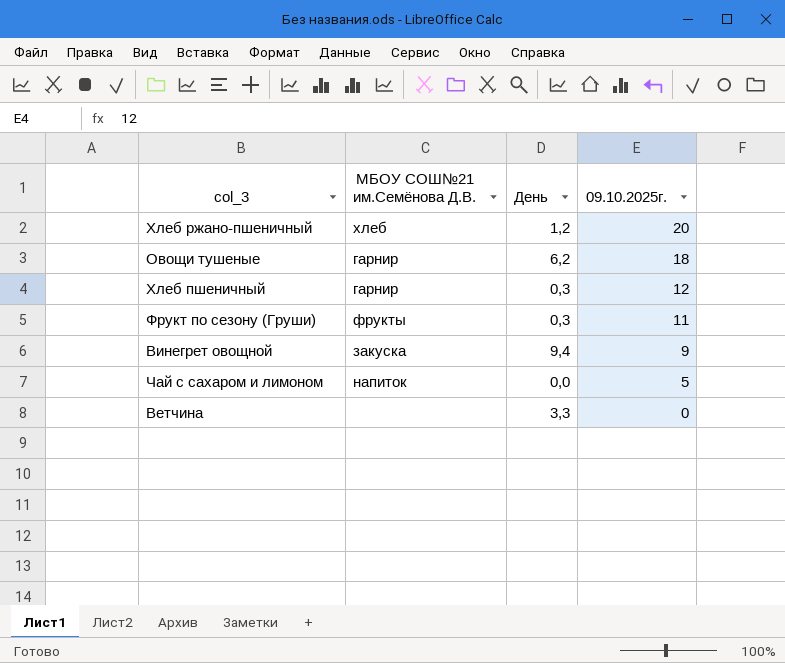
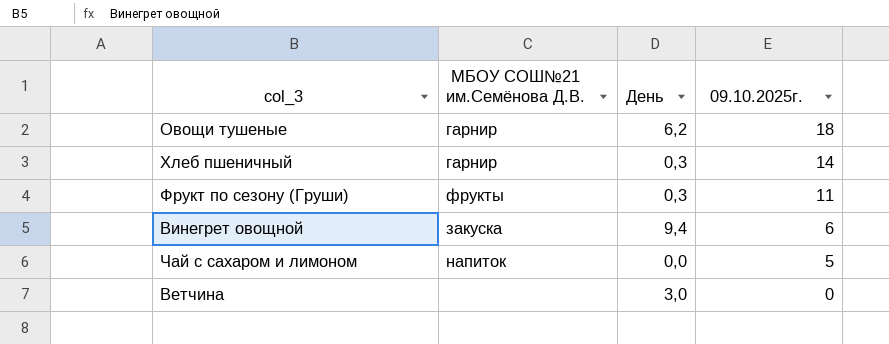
row Хлеб ржано-пшеничный: хлеб | 1,2 | 20 -> none
Хлеб пшеничный | 09.10.2025г.: 12 -> 14
Винегрет овощной | 09.10.2025г.: 9 -> 6
Ветчина | День: 3,3 -> 3,0

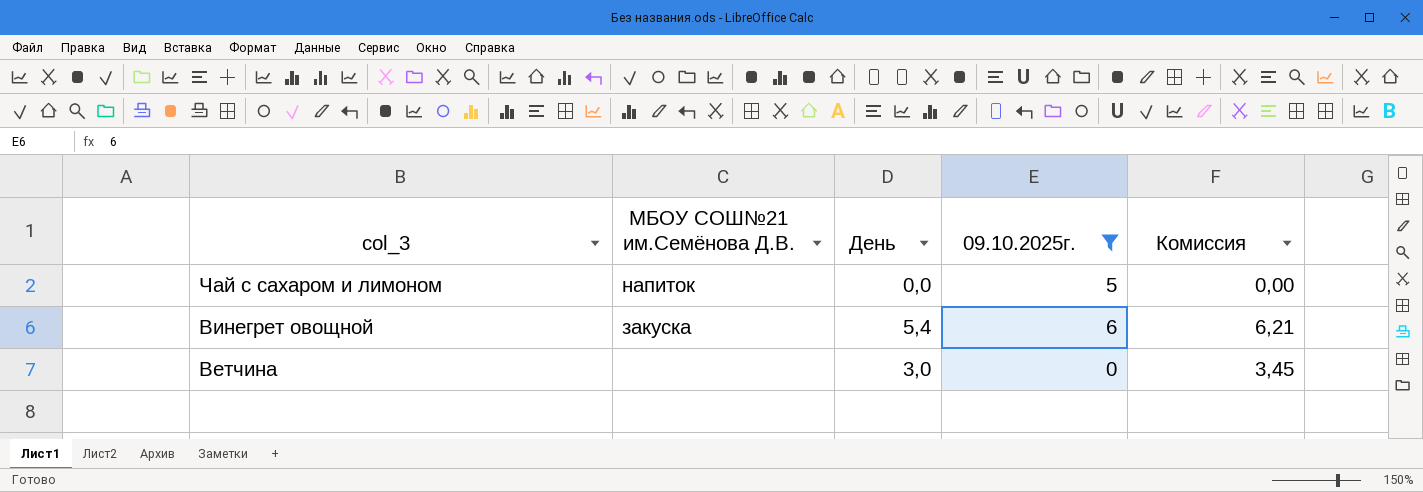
filter: none -> 09.10.2025г. <= 6
row order: 09.10.2025г. descending -> col_3 descending
column Комиссия | formula: none -> [День] * 1,15
Винегрет овощной | День: 9,4 -> 5,4

